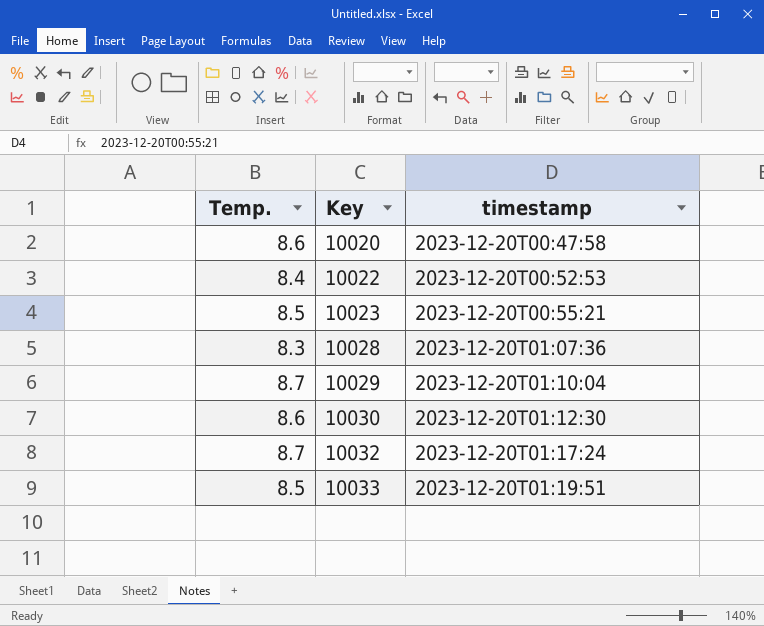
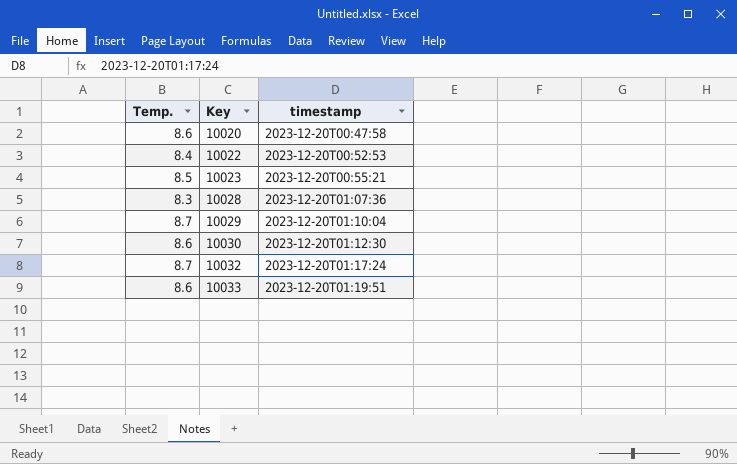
10033 | Temp.: 8.5 -> 8.6

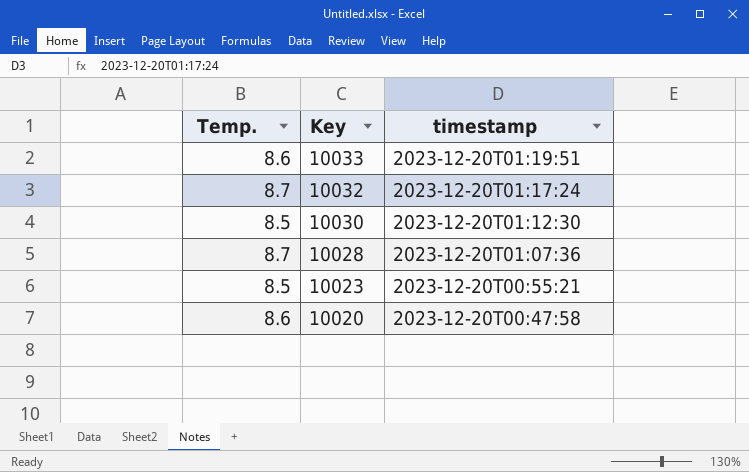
row order: Key ascending -> Key descending
row 10022: 8.4 | 2023-12-20T00:52:53 -> none
row 10029: 8.7 | 2023-12-20T01:10:04 -> none
10030 | Temp.: 8.6 -> 8.5
10028 | Temp.: 8.3 -> 8.7

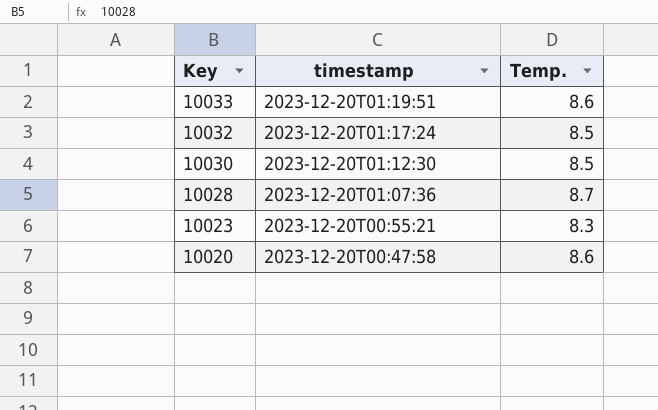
column Temp. | position: 1 -> 3
10032 | Temp.: 8.7 -> 8.5
10023 | Temp.: 8.5 -> 8.3

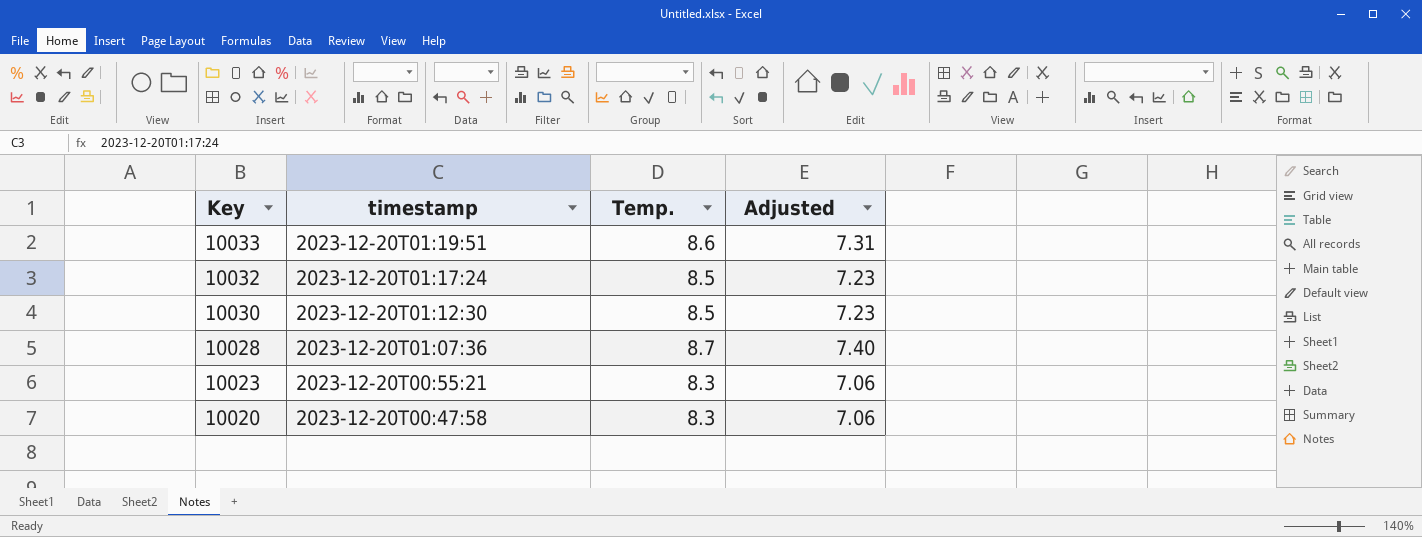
column Adjusted | formula: none -> [Temp.] * 0.85
10020 | Temp.: 8.6 -> 8.3

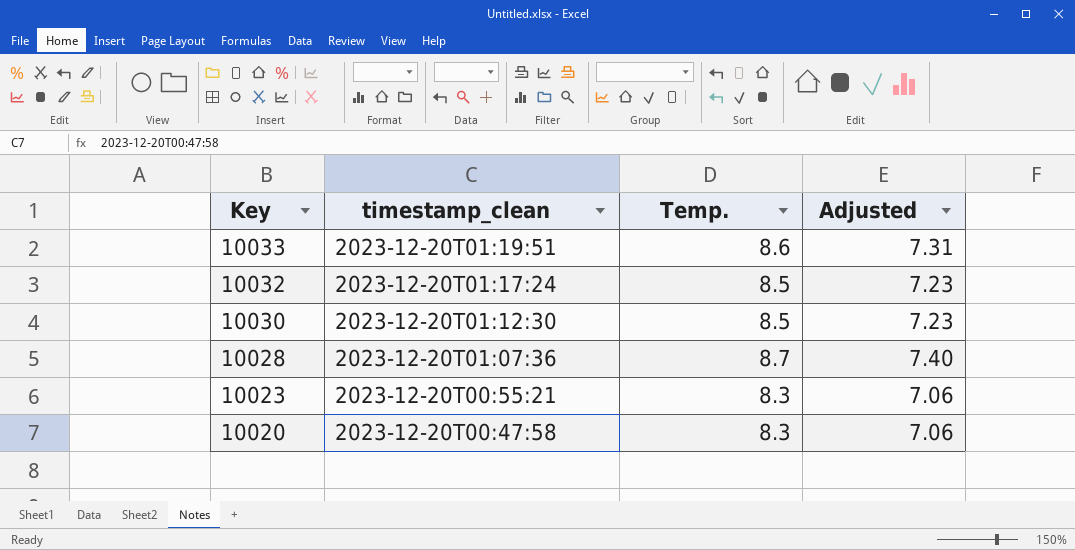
column name: timestamp -> timestamp_clean

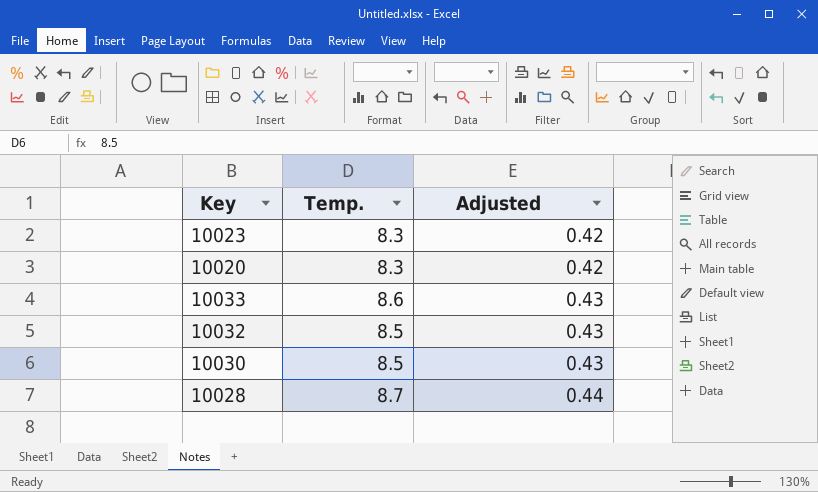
row order: Key descending -> Adjusted ascending
column timestamp_clean | position: 2 -> none
column Adjusted | formula: [Temp.] * 0.85 -> [Temp.] * 0.05

